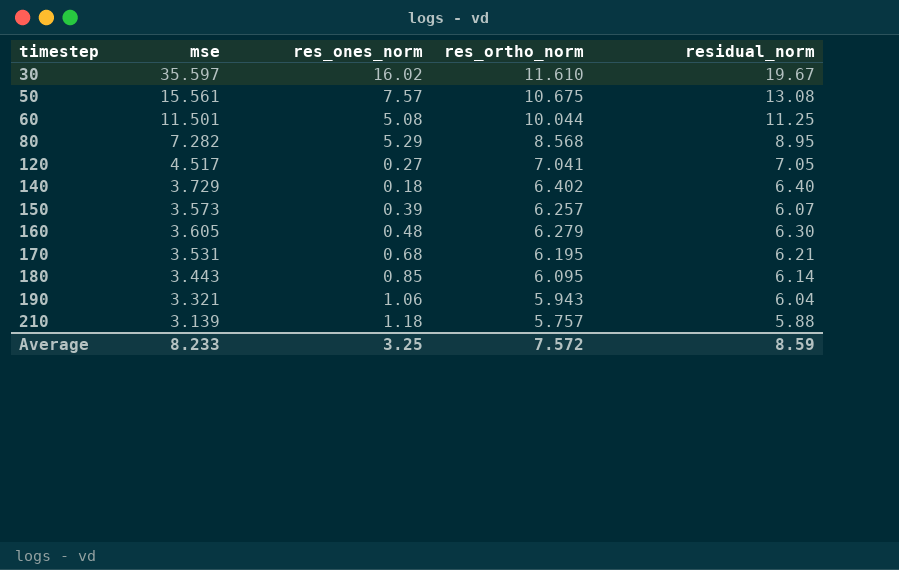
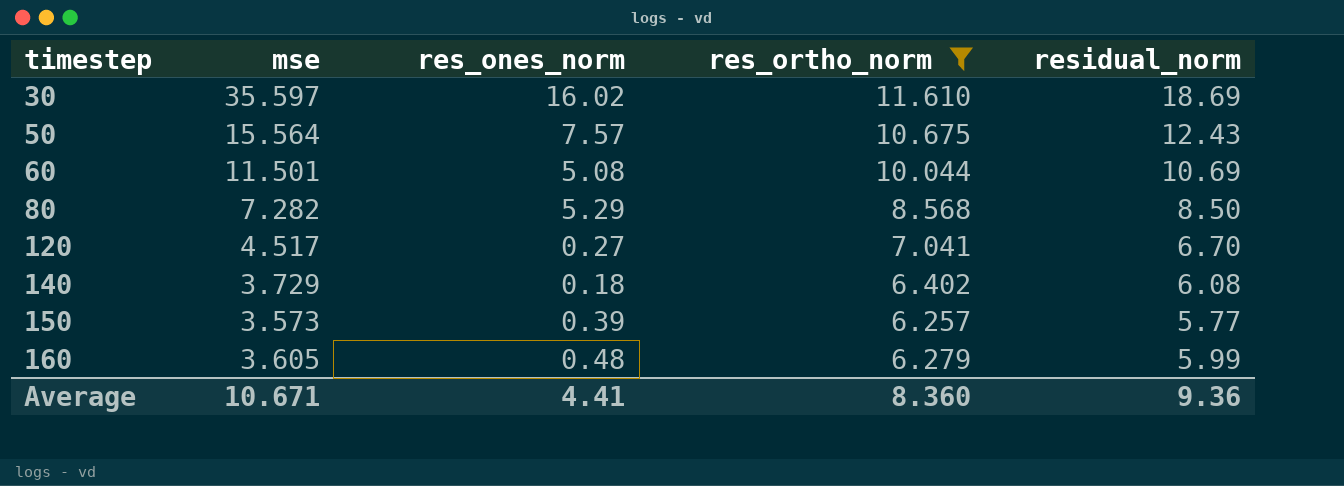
filter: none -> res_ortho_norm >= 6.257
30 | residual_norm: 19.67 -> 18.69
50 | mse: 15.561 -> 15.564
50 | residual_norm: 13.08 -> 12.43
60 | residual_norm: 11.25 -> 10.69
80 | residual_norm: 8.95 -> 8.50
120 | residual_norm: 7.05 -> 6.70
140 | residual_norm: 6.40 -> 6.08
150 | residual_norm: 6.07 -> 5.77
160 | residual_norm: 6.30 -> 5.99
Average | mse: 8.233 -> 10.671
Average | res_ones_norm: 3.25 -> 4.41
Average | res_ortho_norm: 7.572 -> 8.360
Average | residual_norm: 8.59 -> 9.36

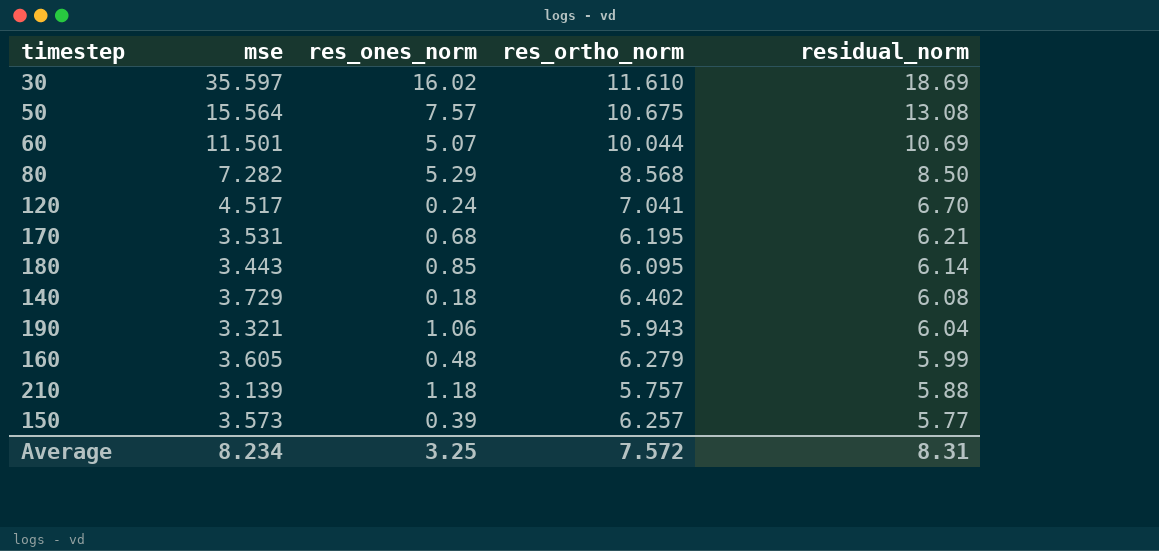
filter: res_ortho_norm >= 6.257 -> none
row order: timestep ascending -> residual_norm descending
50 | residual_norm: 12.43 -> 13.08
60 | res_ones_norm: 5.08 -> 5.07
120 | res_ones_norm: 0.27 -> 0.24
Average | mse: 10.671 -> 8.234
Average | res_ones_norm: 4.41 -> 3.25
Average | res_ortho_norm: 8.360 -> 7.572
Average | residual_norm: 9.36 -> 8.31

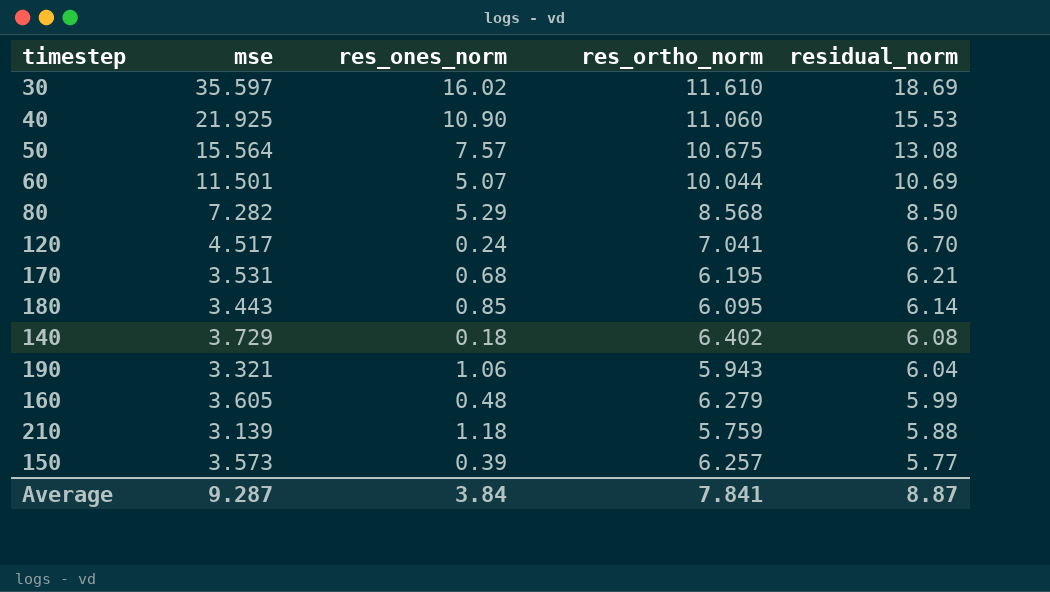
row 40: none -> 21.925 | 10.90 | 11.060 | 15.53
210 | res_ortho_norm: 5.757 -> 5.759
Average | mse: 8.234 -> 9.287
Average | res_ones_norm: 3.25 -> 3.84
Average | res_ortho_norm: 7.572 -> 7.841
Average | residual_norm: 8.31 -> 8.87

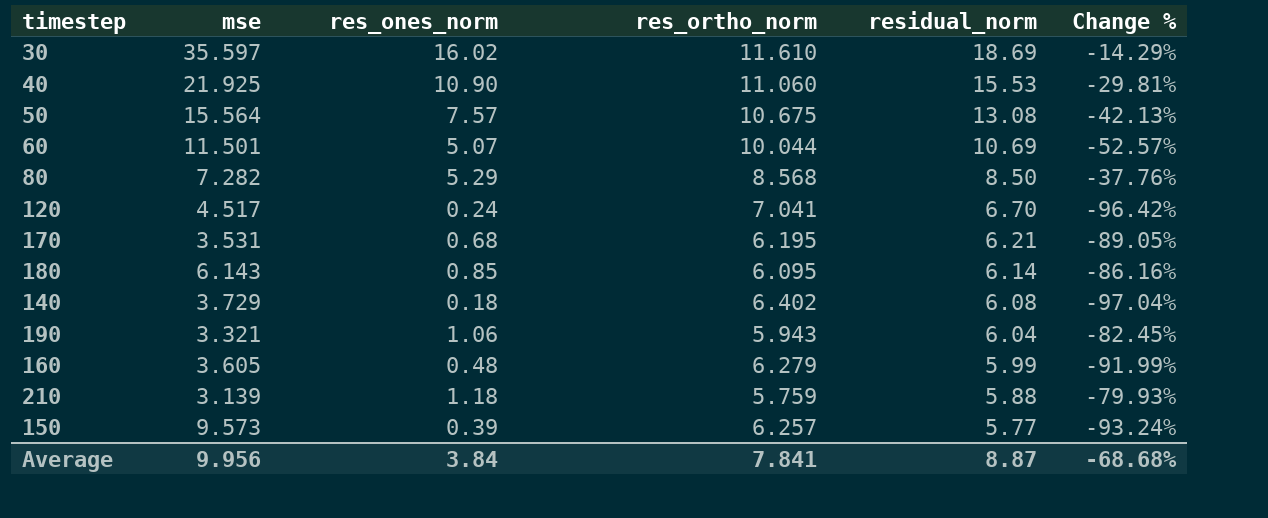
column Change % | formula: none -> ([res_ones_norm] - [residual_norm]) / [residual_norm]
180 | mse: 3.443 -> 6.143
150 | mse: 3.573 -> 9.573
Average | mse: 9.287 -> 9.956

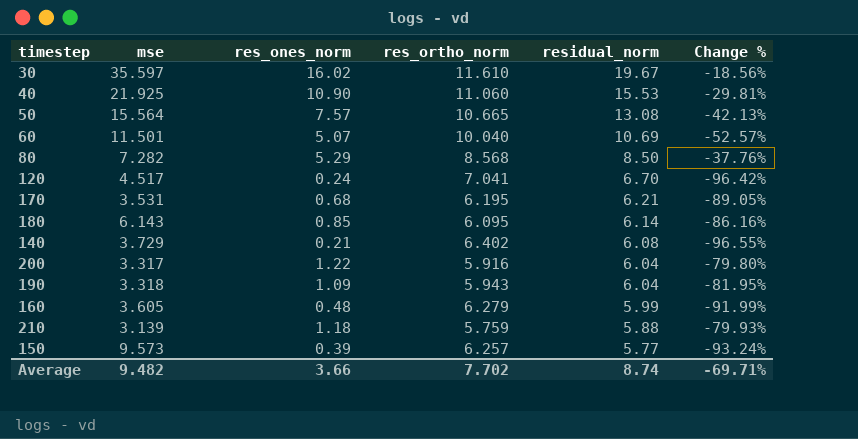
30 | residual_norm: 18.69 -> 19.67
30 | Change %: -14.29% -> -18.56%
50 | res_ortho_norm: 10.675 -> 10.665
60 | res_ortho_norm: 10.044 -> 10.040
140 | res_ones_norm: 0.18 -> 0.21
140 | Change %: -97.04% -> -96.55%
row 200: none -> 3.317 | 1.22 | 5.916 | 6.04 | -79.80%
190 | mse: 3.321 -> 3.318
190 | res_ones_norm: 1.06 -> 1.09
190 | Change %: -82.45% -> -81.95%
Average | mse: 9.956 -> 9.482
Average | res_ones_norm: 3.84 -> 3.66
Average | res_ortho_norm: 7.841 -> 7.702
Average | residual_norm: 8.87 -> 8.74
Average | Change %: -68.68% -> -69.71%

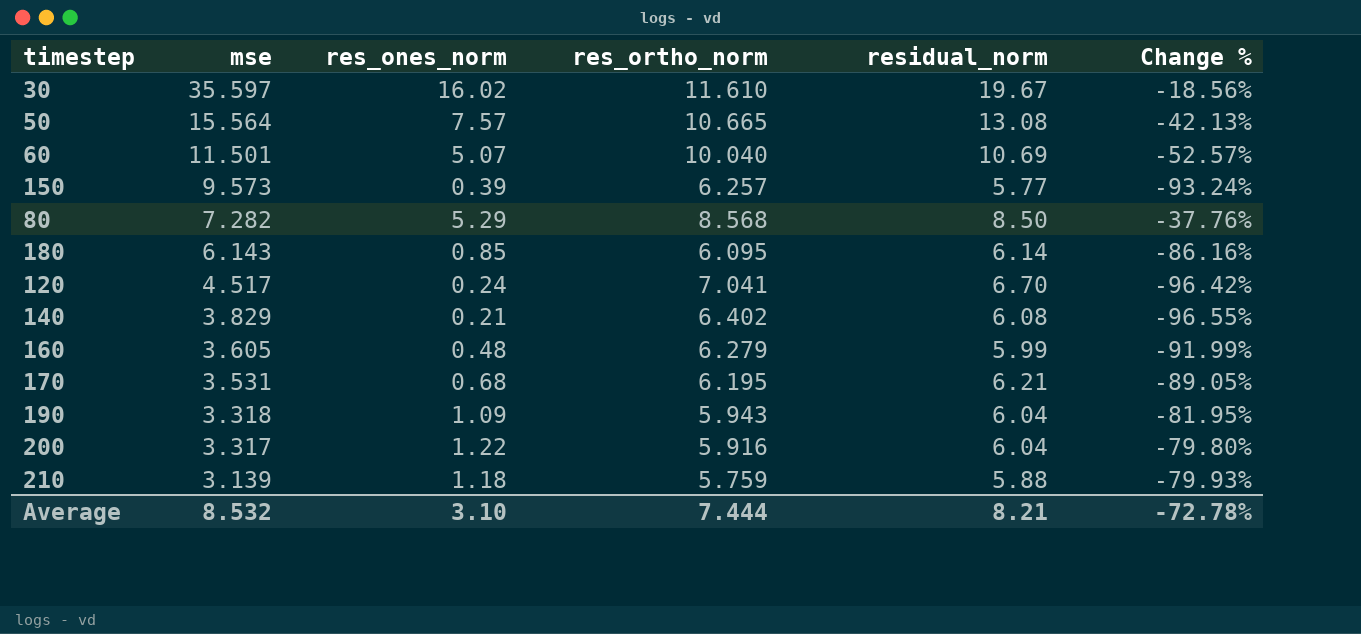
row order: residual_norm descending -> mse descending
row 40: 21.925 | 10.90 | 11.060 | 15.53 | -29.81% -> none
140 | mse: 3.729 -> 3.829
Average | mse: 9.482 -> 8.532
Average | res_ones_norm: 3.66 -> 3.10
Average | res_ortho_norm: 7.702 -> 7.444
Average | residual_norm: 8.74 -> 8.21
Average | Change %: -69.71% -> -72.78%

